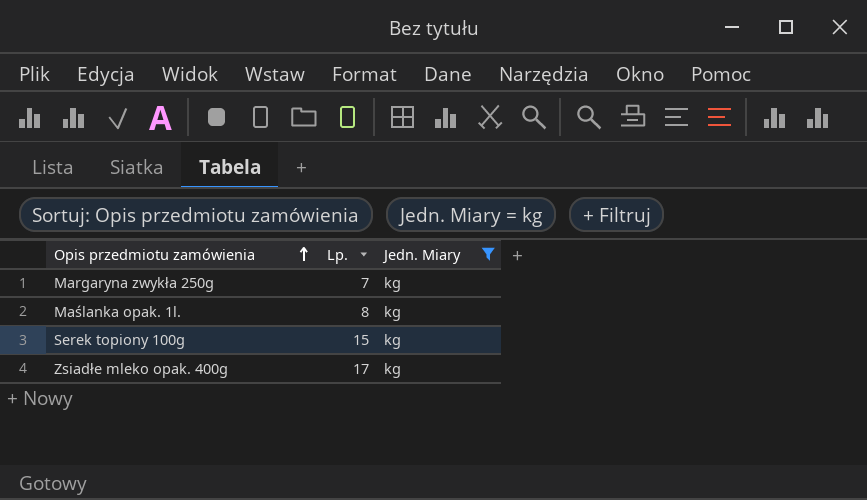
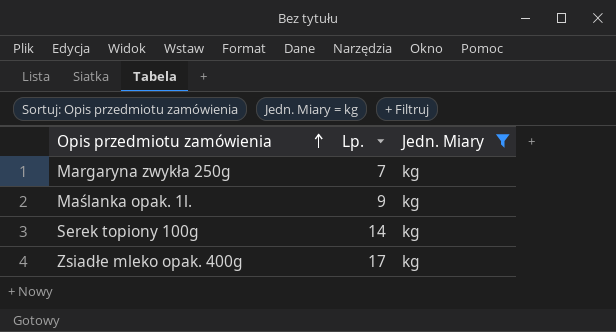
Maślanka opak. 1l. | Lp.: 8 -> 9
Serek topiony 100g | Lp.: 15 -> 14

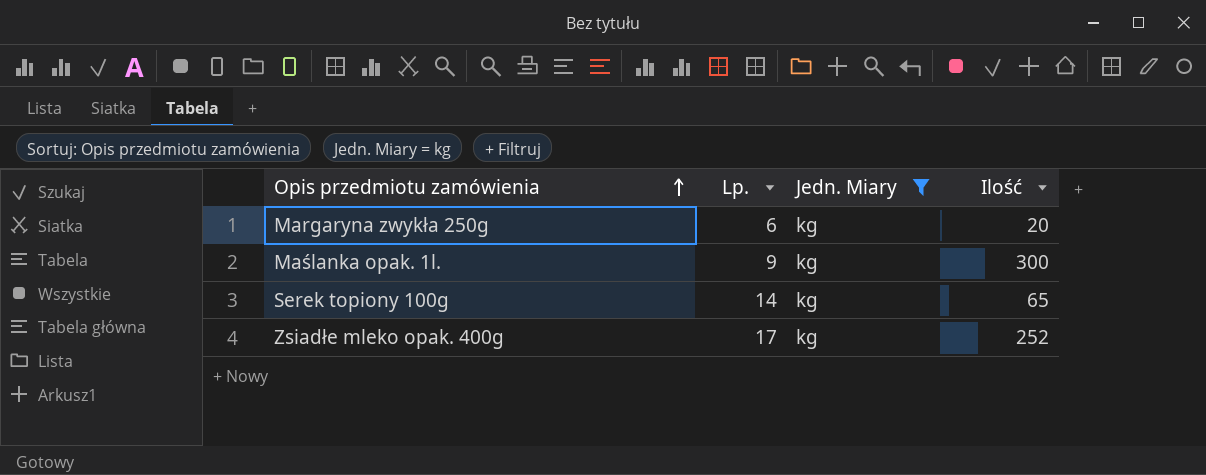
column Ilość | position: none -> 4
Margaryna zwykła 250g | Lp.: 7 -> 6

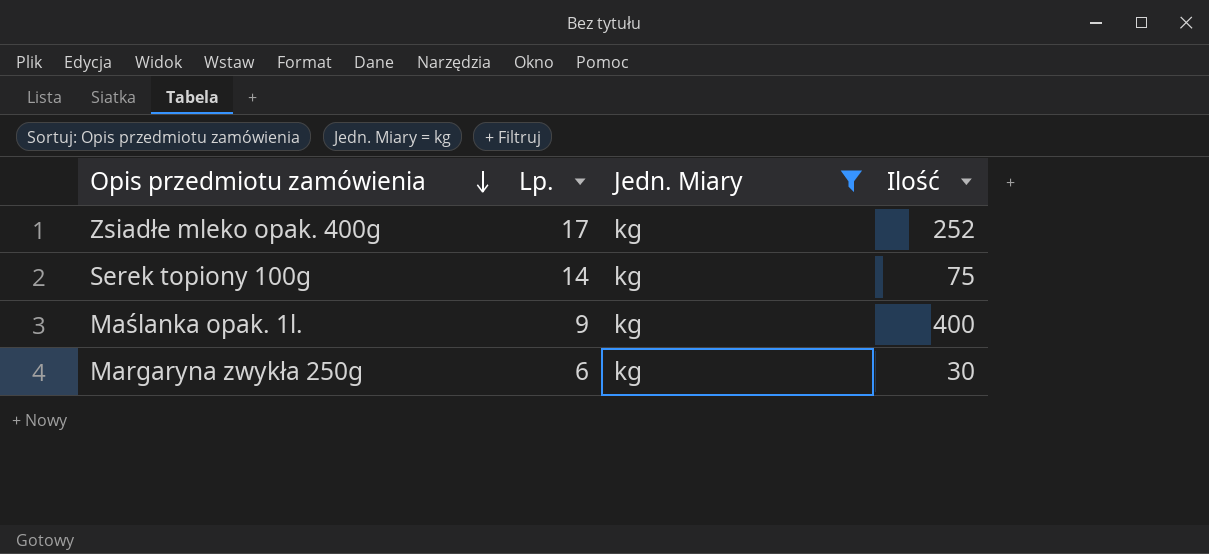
row order: Opis przedmiotu zamówienia ascending -> Opis przedmiotu zamówienia descending
Serek topiony 100g | Ilość: 65 -> 75
Maślanka opak. 1l. | Ilość: 300 -> 400
Margaryna zwykła 250g | Ilość: 20 -> 30

